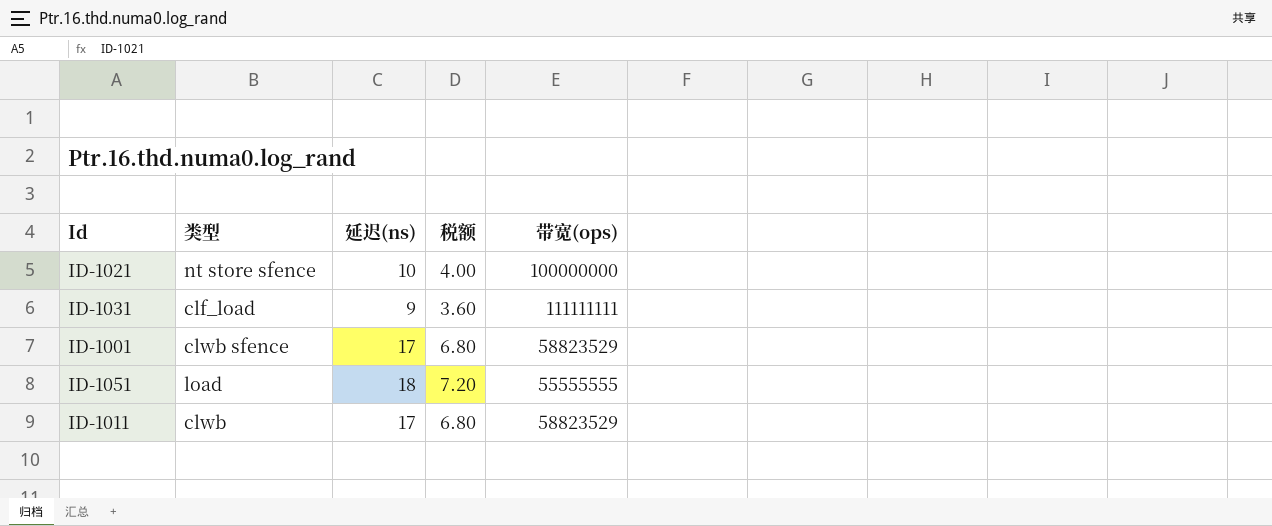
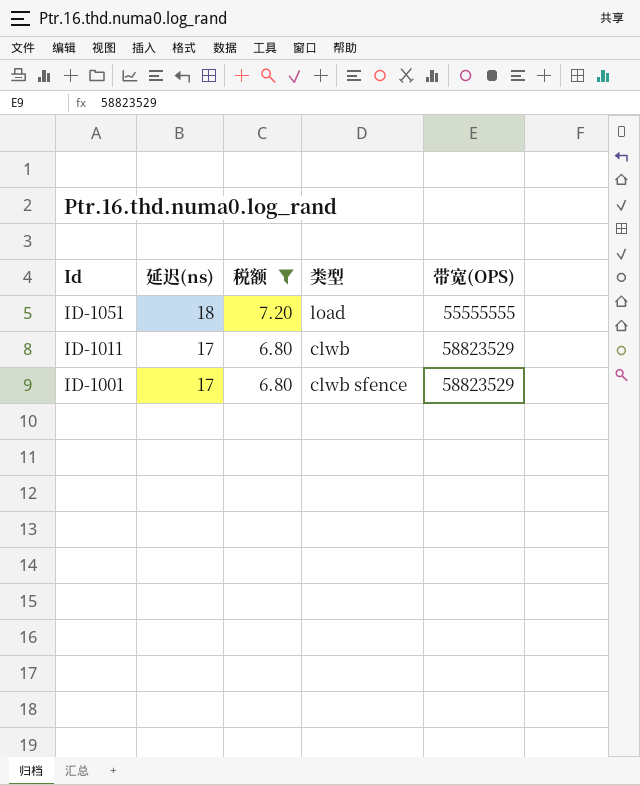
filter: none -> 税额 >= 6.80
row order: none -> Id descending
column 类型 | position: 2 -> 4
column name: 带宽(ops) -> 带宽(OPS)

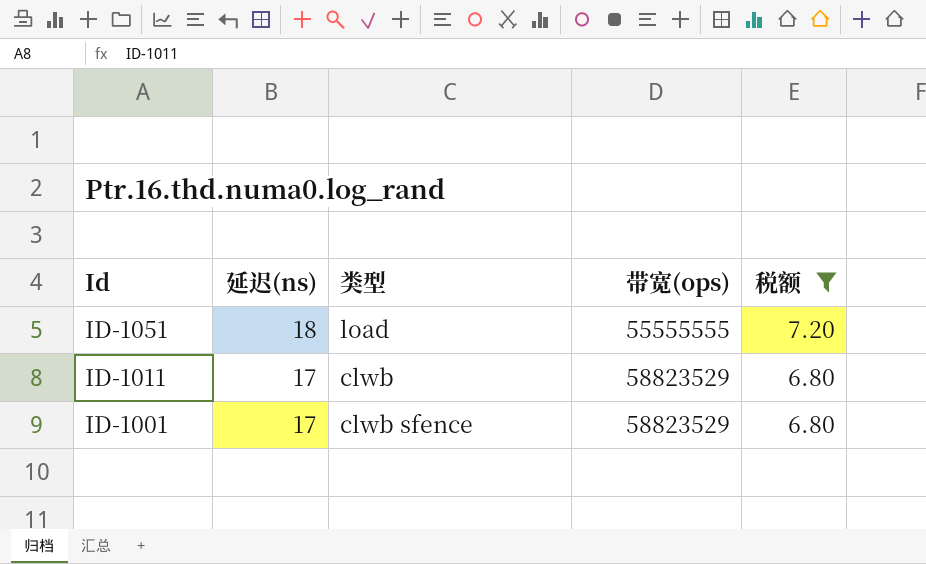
column name: 带宽(OPS) -> 带宽(ops)
column 税额 | position: 3 -> 5

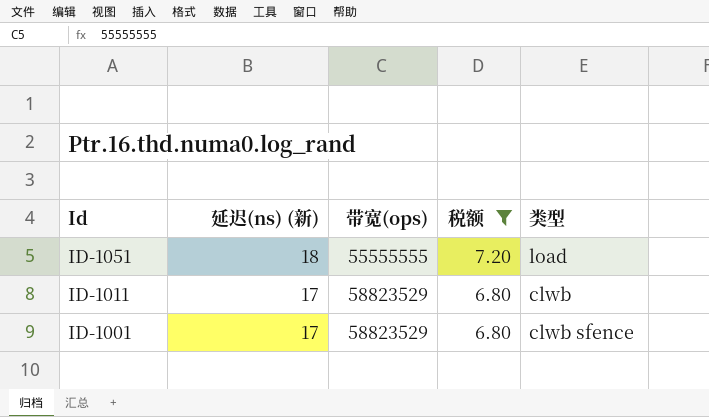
column name: 延迟(ns) -> 延迟(ns) (新)
column 类型 | position: 3 -> 5

